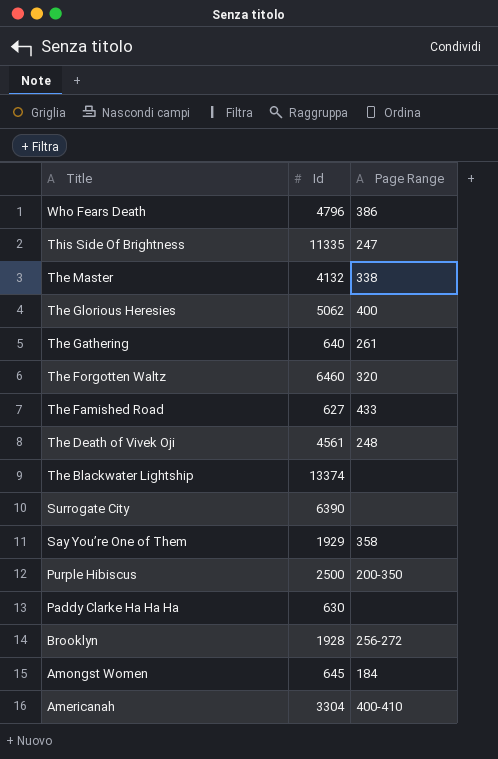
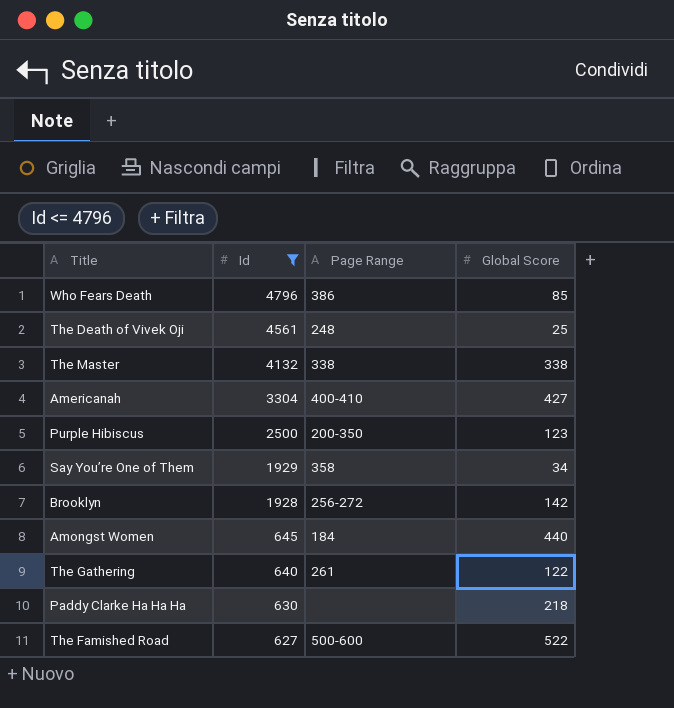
filter: none -> Id <= 4796
row order: Title descending -> Id descending
column Global Score | position: none -> 4
The Famished Road | Page Range: 433 -> 500-600

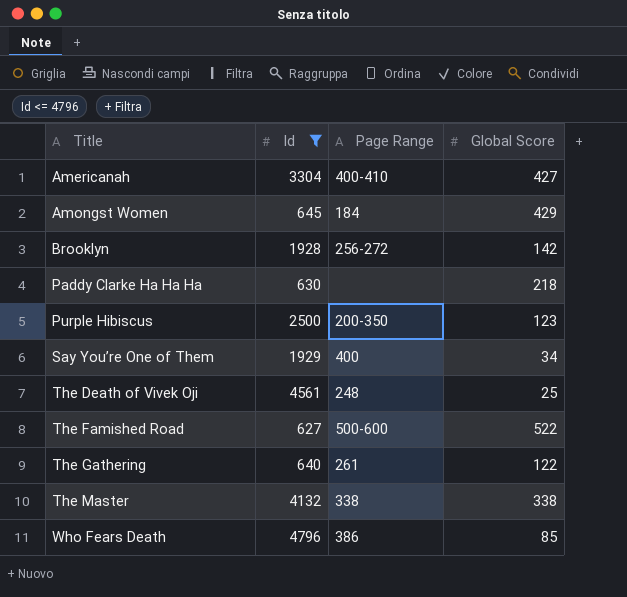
row order: Id descending -> Title ascending
Amongst Women | Global Score: 440 -> 429
Say You’re One of Them | Page Range: 358 -> 400

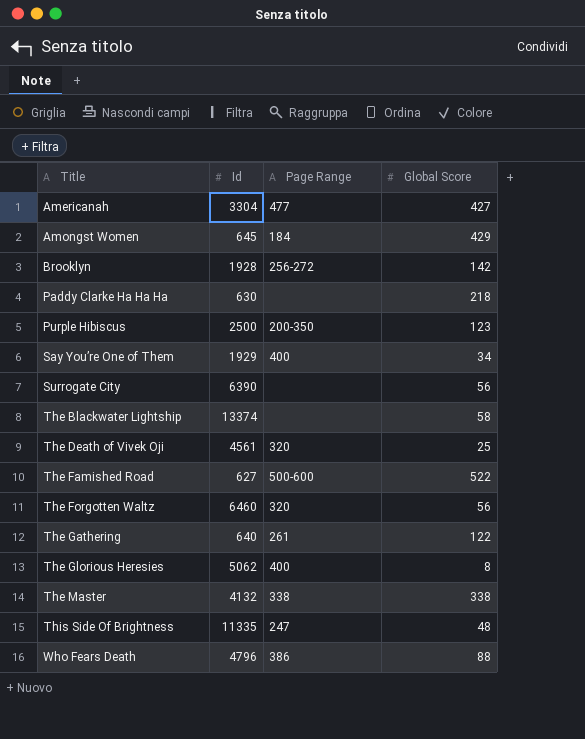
filter: Id <= 4796 -> none
Americanah | Page Range: 400-410 -> 477
The Death of Vivek Oji | Page Range: 248 -> 320
Who Fears Death | Global Score: 85 -> 88

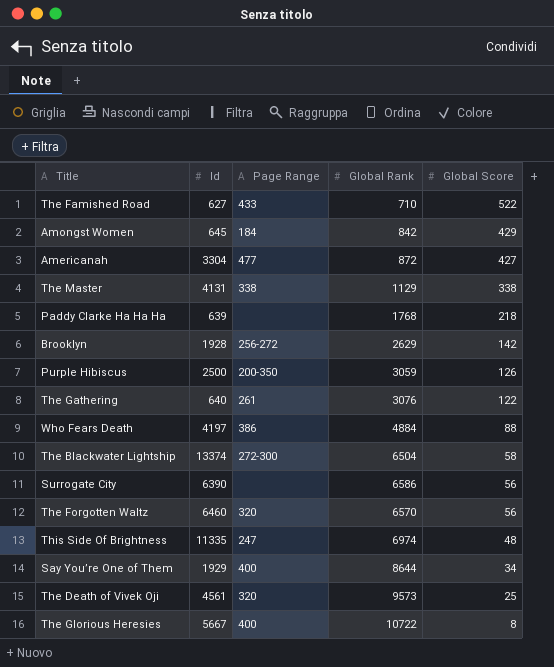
row order: Title ascending -> Global Score descending
column Global Rank | position: none -> 4
The Famished Road | Page Range: 500-600 -> 433
The Master | Id: 4132 -> 4131
Paddy Clarke Ha Ha Ha | Id: 630 -> 639
Purple Hibiscus | Global Score: 123 -> 126
Who Fears Death | Id: 4796 -> 4197
The Blackwater Lightship | Page Range: none -> 272-300
The Glorious Heresies | Id: 5062 -> 5667

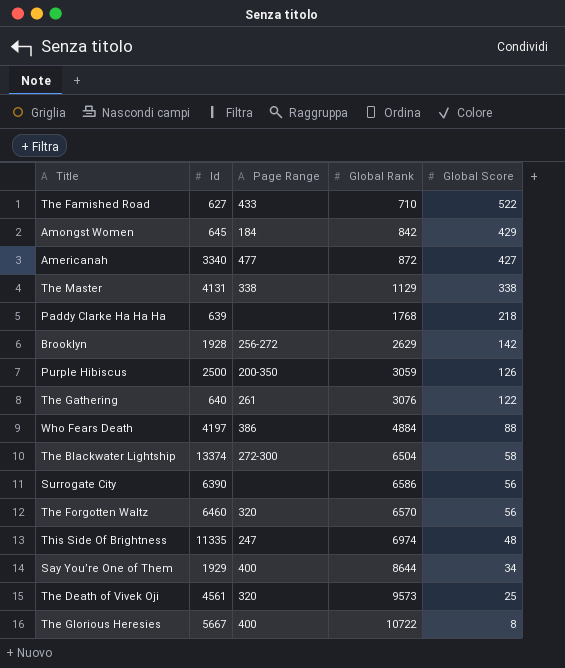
Americanah | Id: 3304 -> 3340

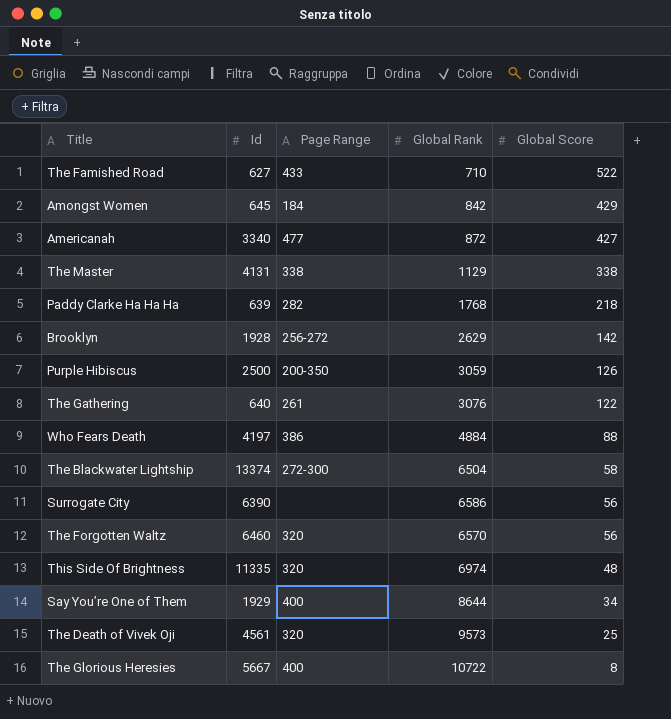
Paddy Clarke Ha Ha Ha | Page Range: none -> 282
This Side Of Brightness | Page Range: 247 -> 320

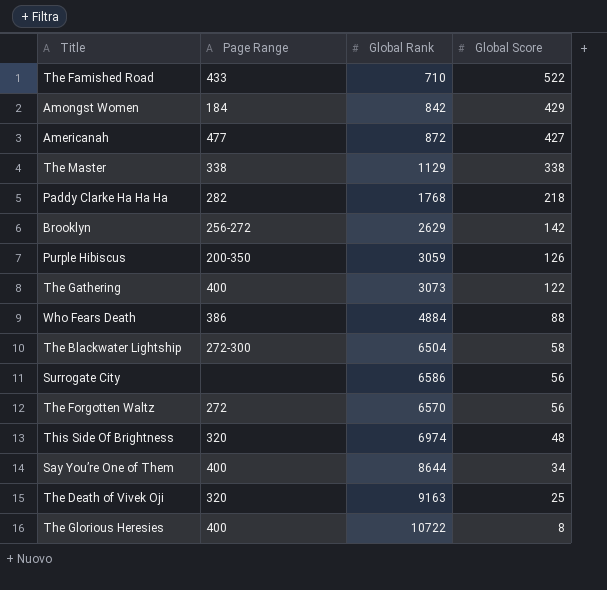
column Id | position: 2 -> none
The Gathering | Page Range: 261 -> 400
The Gathering | Global Rank: 3076 -> 3073
The Forgotten Waltz | Page Range: 320 -> 272
The Death of Vivek Oji | Global Rank: 9573 -> 9163

